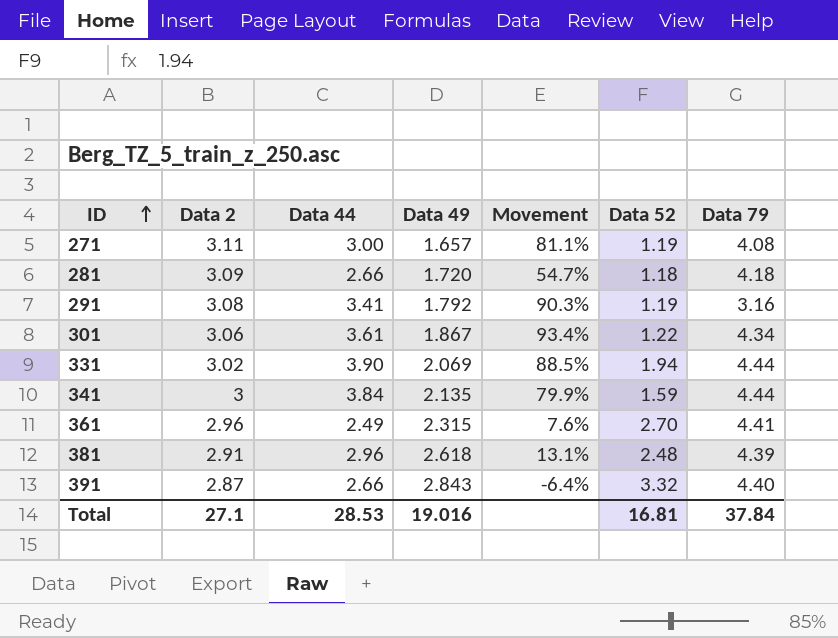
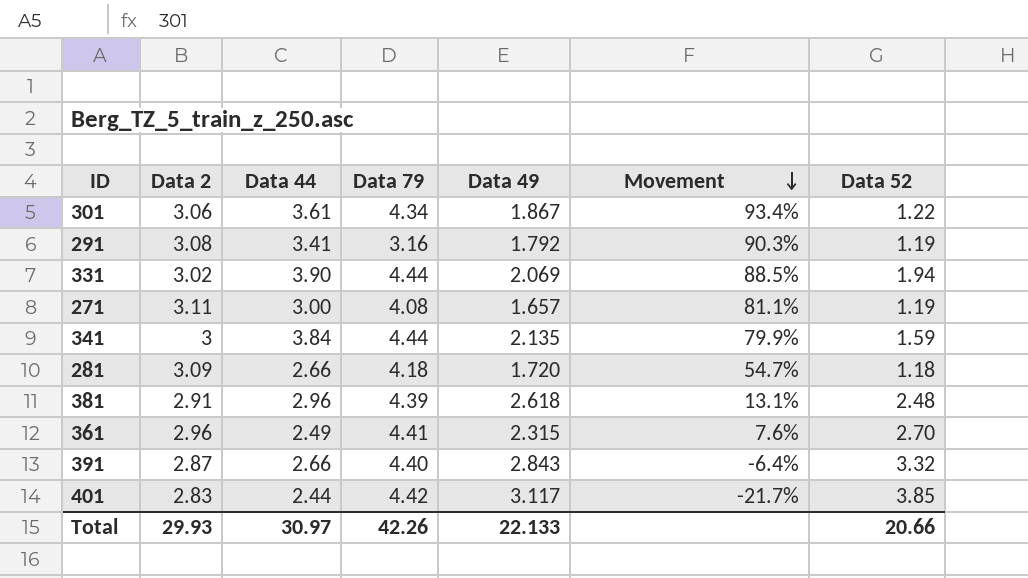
row order: ID ascending -> Movement descending
column Data 79 | position: 7 -> 4
row 401: none -> 2.83 | 2.44 | 4.42 | 3.117 | -21.7% | 3.85
Total | Data 2: 27.1 -> 29.93
Total | Data 44: 28.53 -> 30.97
Total | Data 79: 37.84 -> 42.26
Total | Data 49: 19.016 -> 22.133
Total | Data 52: 16.81 -> 20.66

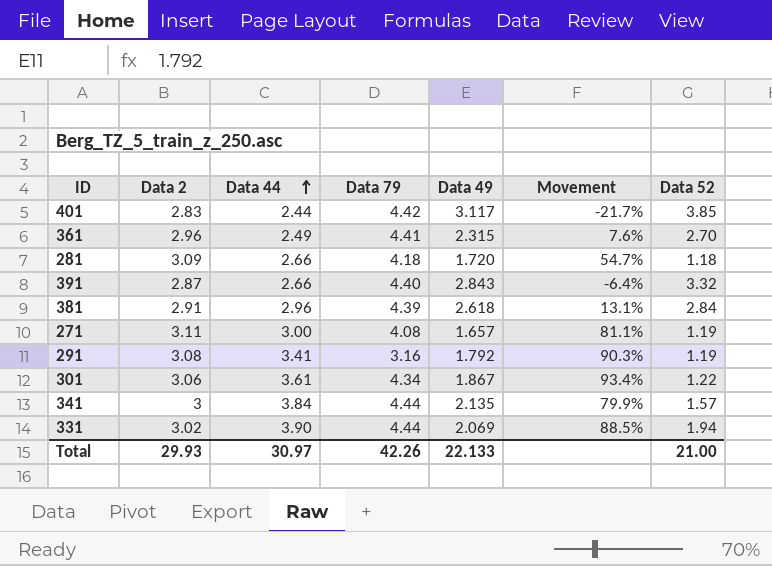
row order: Movement descending -> Data 44 ascending
381 | Data 52: 2.48 -> 2.84
341 | Data 52: 1.59 -> 1.57
Total | Data 52: 20.66 -> 21.00

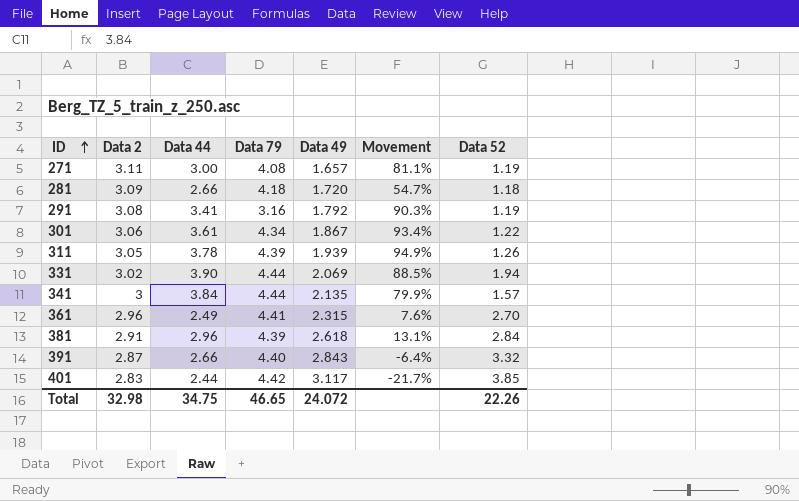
row order: Data 44 ascending -> ID ascending
row 311: none -> 3.05 | 3.78 | 4.39 | 1.939 | 94.9% | 1.26
Total | Data 2: 29.93 -> 32.98
Total | Data 44: 30.97 -> 34.75
Total | Data 79: 42.26 -> 46.65
Total | Data 49: 22.133 -> 24.072
Total | Data 52: 21.00 -> 22.26

